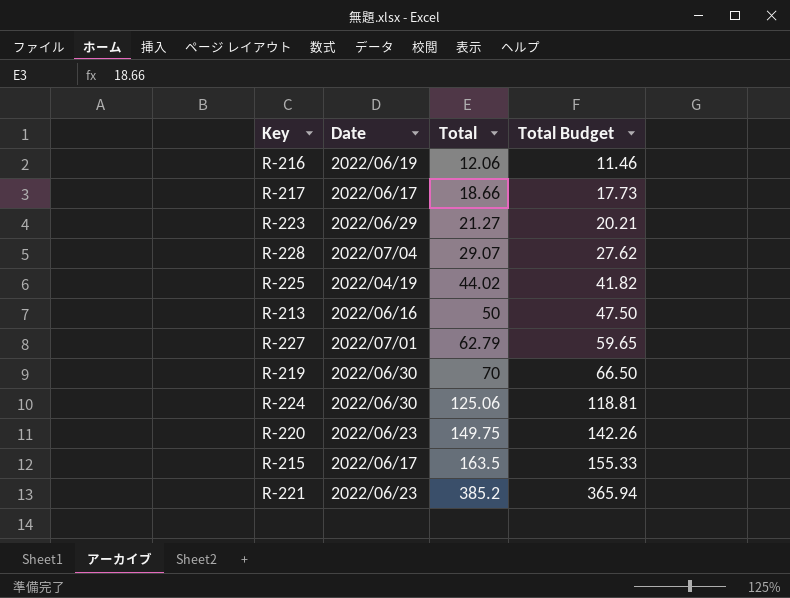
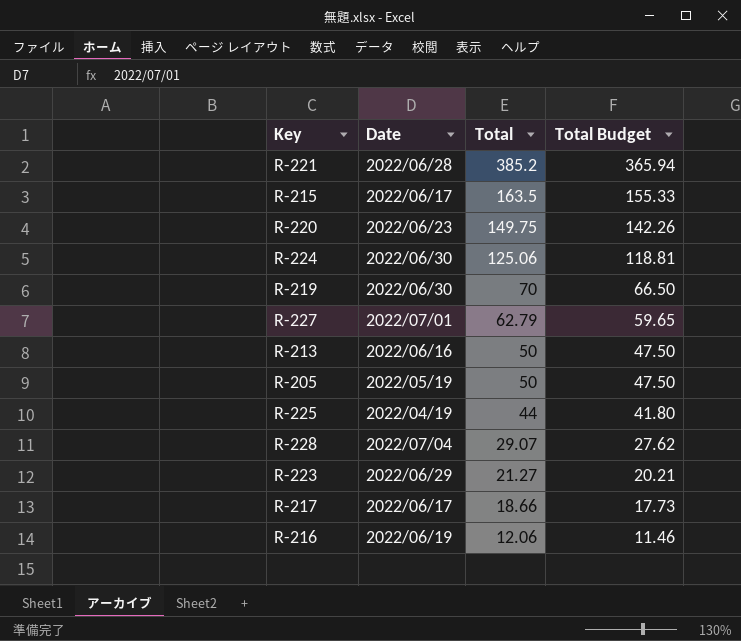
row order: Total ascending -> Total descending
R-221 | Date: 2022/06/23 -> 2022/06/28
row R-205: none -> 2022/05/19 | 50 | 47.50
R-225 | Total: 44.02 -> 44
R-225 | Total Budget: 41.82 -> 41.80

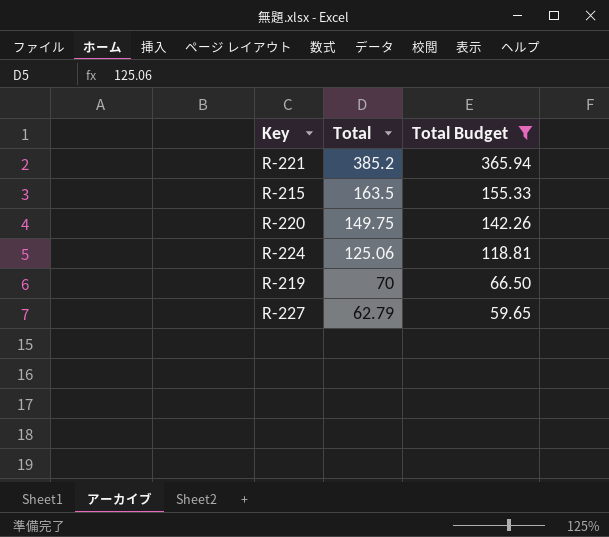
filter: none -> Total Budget >= 59.65
column Date | position: 2 -> none

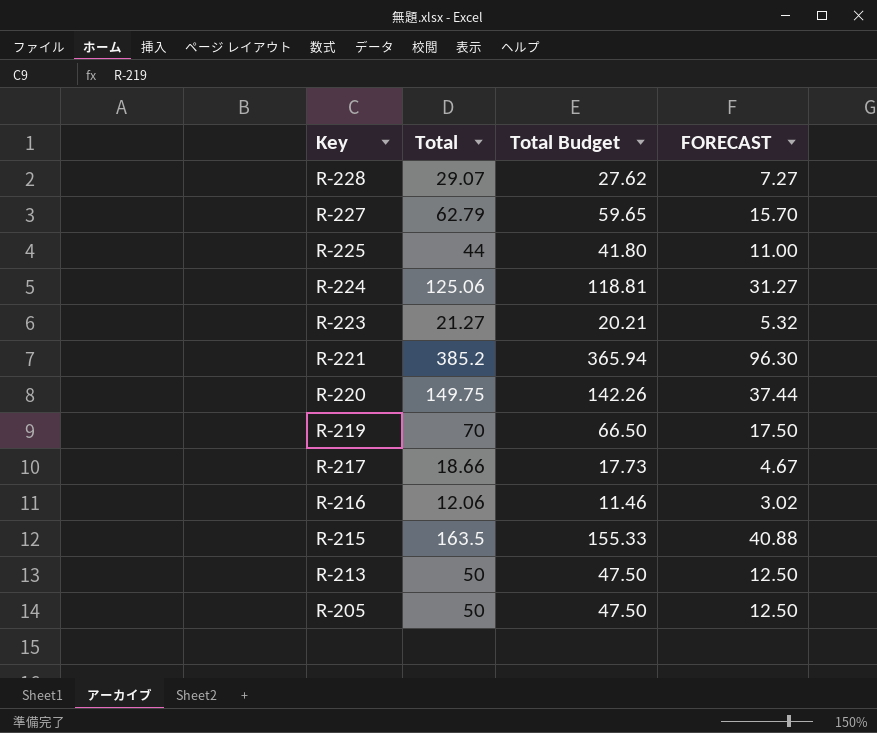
filter: Total Budget >= 59.65 -> none
row order: Total descending -> Key descending
column FORECAST | formula: none -> [Total] * 0.25

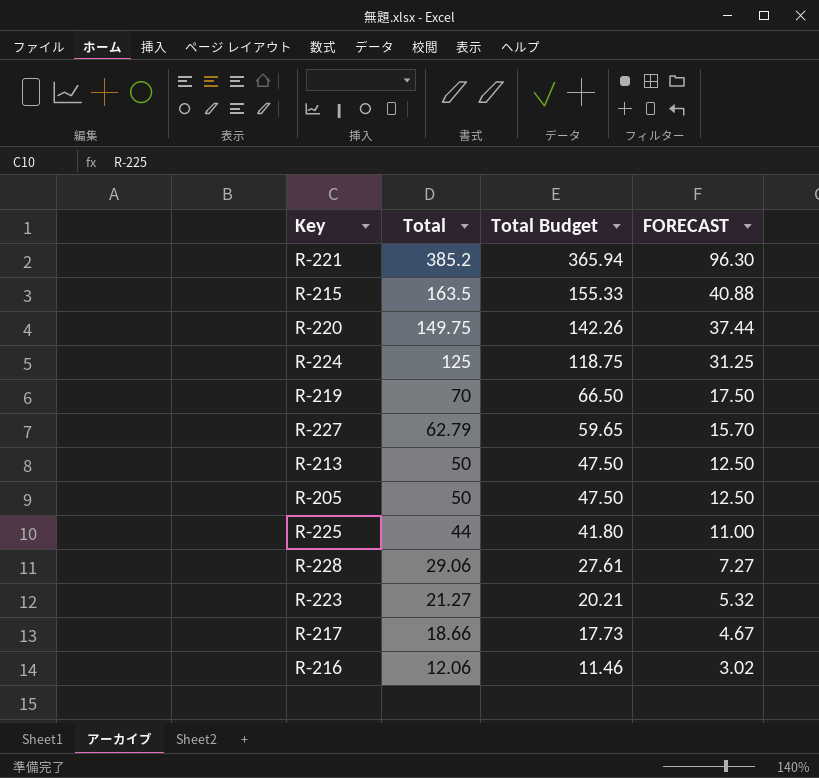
row order: Key descending -> Total descending
R-224 | Total: 125.06 -> 125
R-224 | Total Budget: 118.81 -> 118.75
R-224 | FORECAST: 31.27 -> 31.25
R-228 | Total: 29.07 -> 29.06
R-228 | Total Budget: 27.62 -> 27.61

